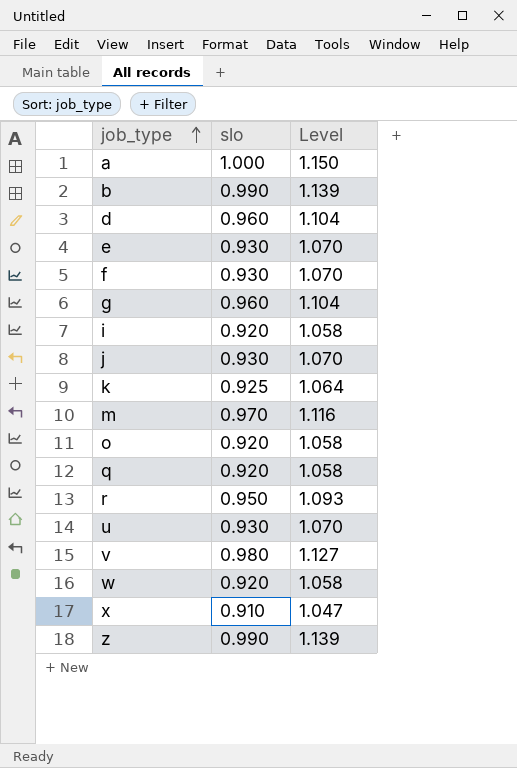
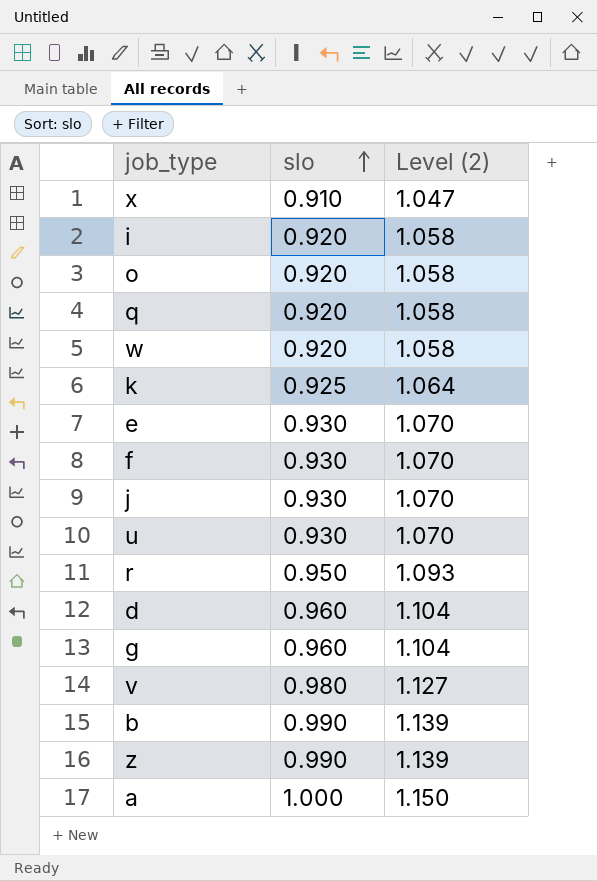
row order: job_type ascending -> slo ascending
column name: Level -> Level (2)
row m: 0.970 | 1.116 -> none

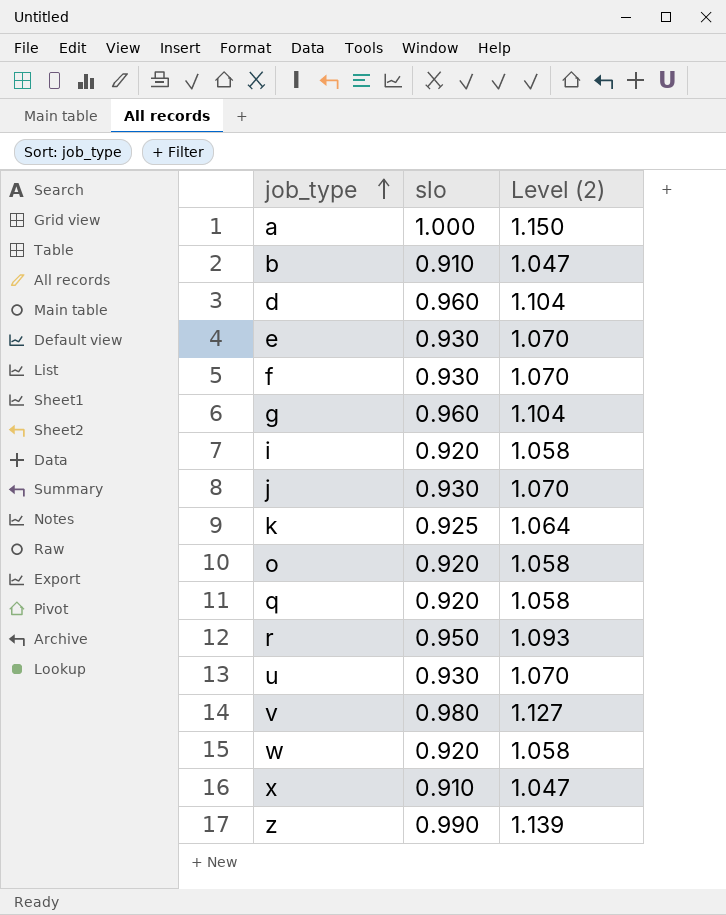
row order: slo ascending -> job_type ascending
b | slo: 0.990 -> 0.910
b | Level (2): 1.139 -> 1.047

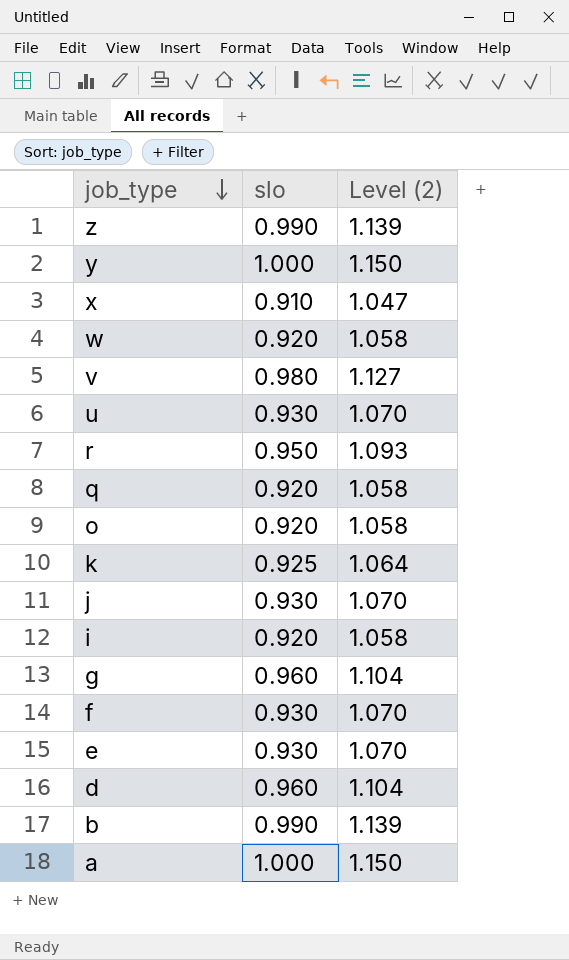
row order: job_type ascending -> job_type descending
row y: none -> 1.000 | 1.150
b | slo: 0.910 -> 0.990
b | Level (2): 1.047 -> 1.139

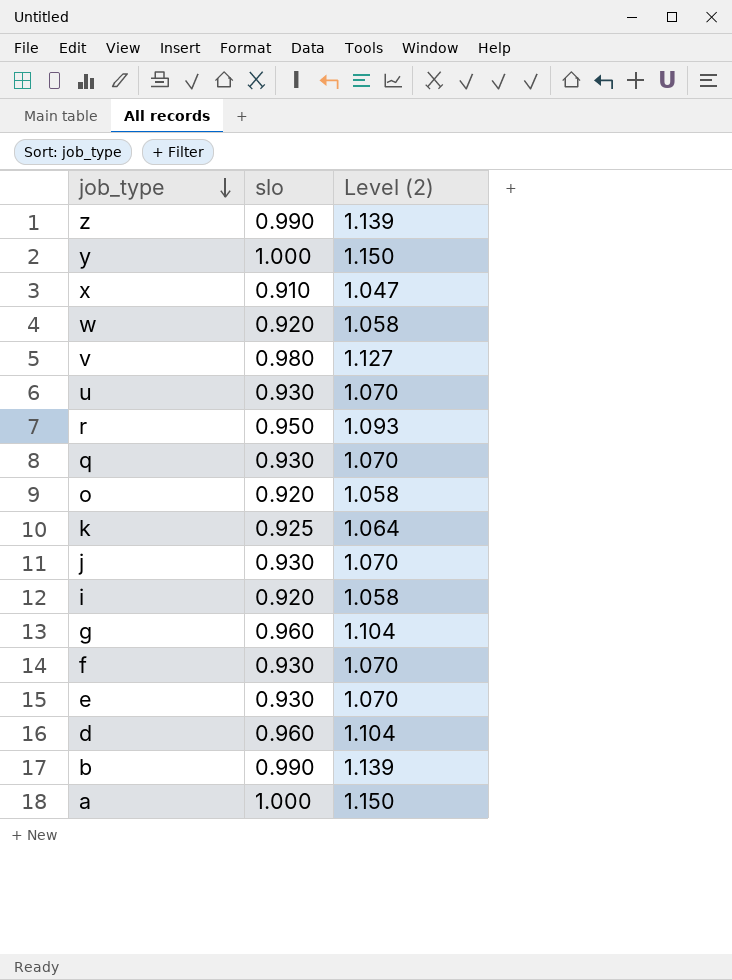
q | slo: 0.920 -> 0.930
q | Level (2): 1.058 -> 1.070

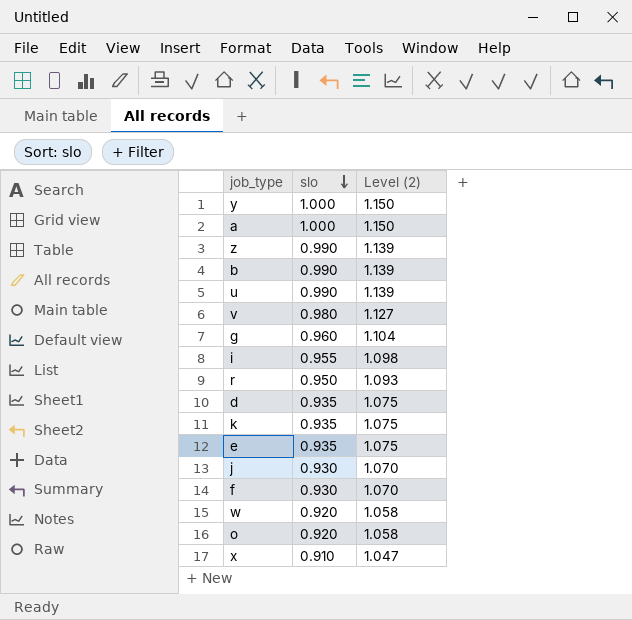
row order: job_type descending -> slo descending
row q: 0.930 | 1.070 -> none
u | slo: 0.930 -> 0.990
u | Level (2): 1.070 -> 1.139
i | slo: 0.920 -> 0.955
i | Level (2): 1.058 -> 1.098
d | slo: 0.960 -> 0.935
d | Level (2): 1.104 -> 1.075
k | slo: 0.925 -> 0.935
k | Level (2): 1.064 -> 1.075
e | slo: 0.930 -> 0.935
e | Level (2): 1.070 -> 1.075

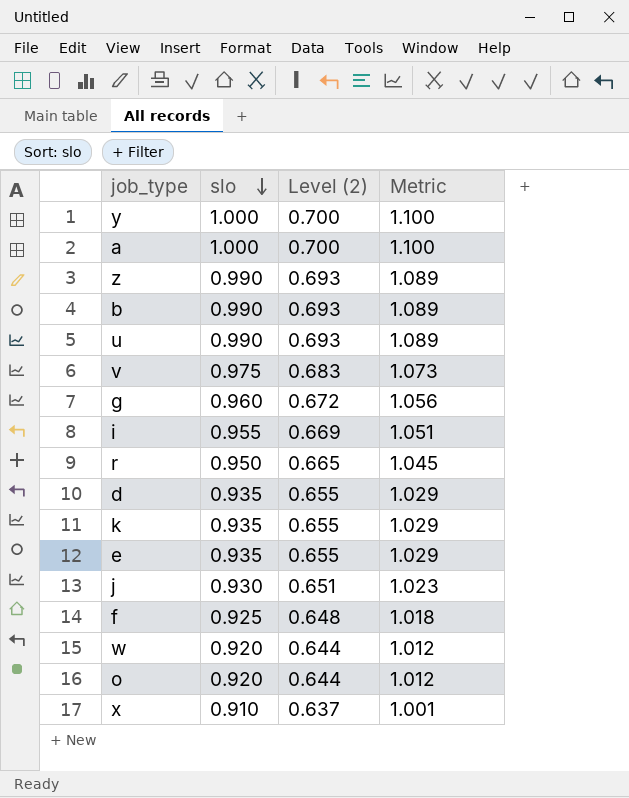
column Level (2) | formula: [slo] * 1.15 -> [slo] * 0.7
column Metric | formula: none -> [slo] * 1.1
v | slo: 0.980 -> 0.975
f | slo: 0.930 -> 0.925

